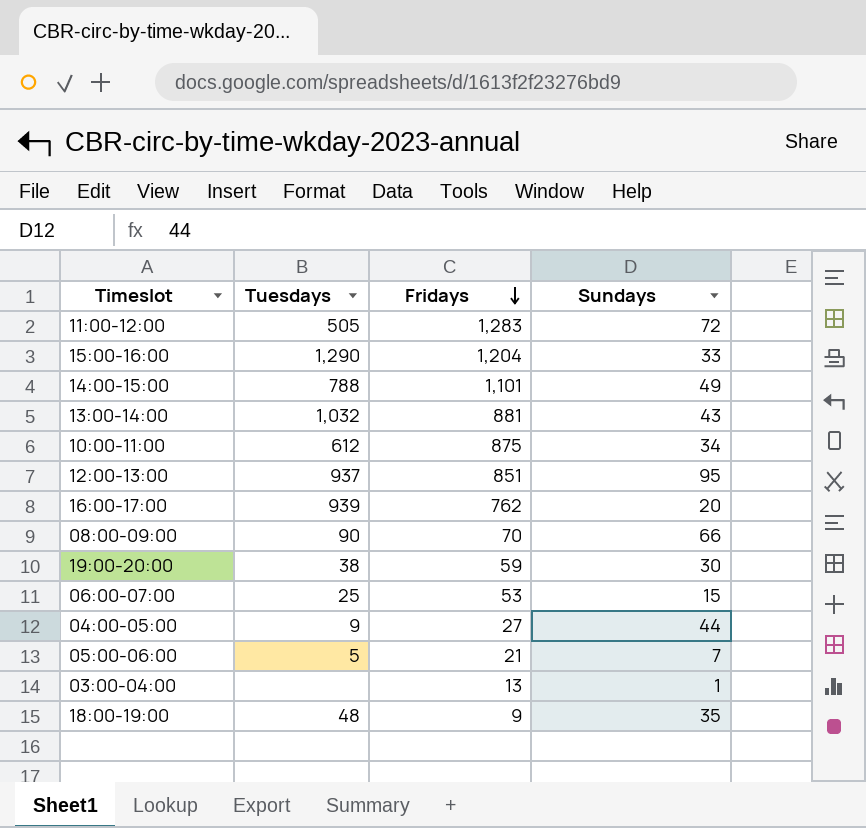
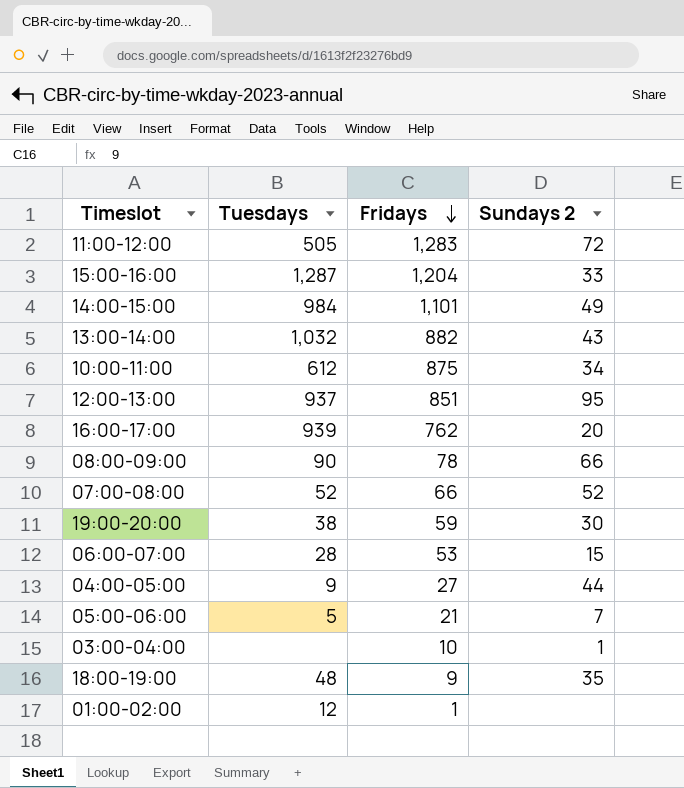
column name: Sundays -> Sundays 2
15:00-16:00 | Tuesdays: 1,290 -> 1,287
14:00-15:00 | Tuesdays: 788 -> 984
13:00-14:00 | Fridays: 881 -> 882
08:00-09:00 | Fridays: 70 -> 78
row 07:00-08:00: none -> 52 | 66 | 52
06:00-07:00 | Tuesdays: 25 -> 28
03:00-04:00 | Fridays: 13 -> 10
row 01:00-02:00: none -> 12 | 1 | none

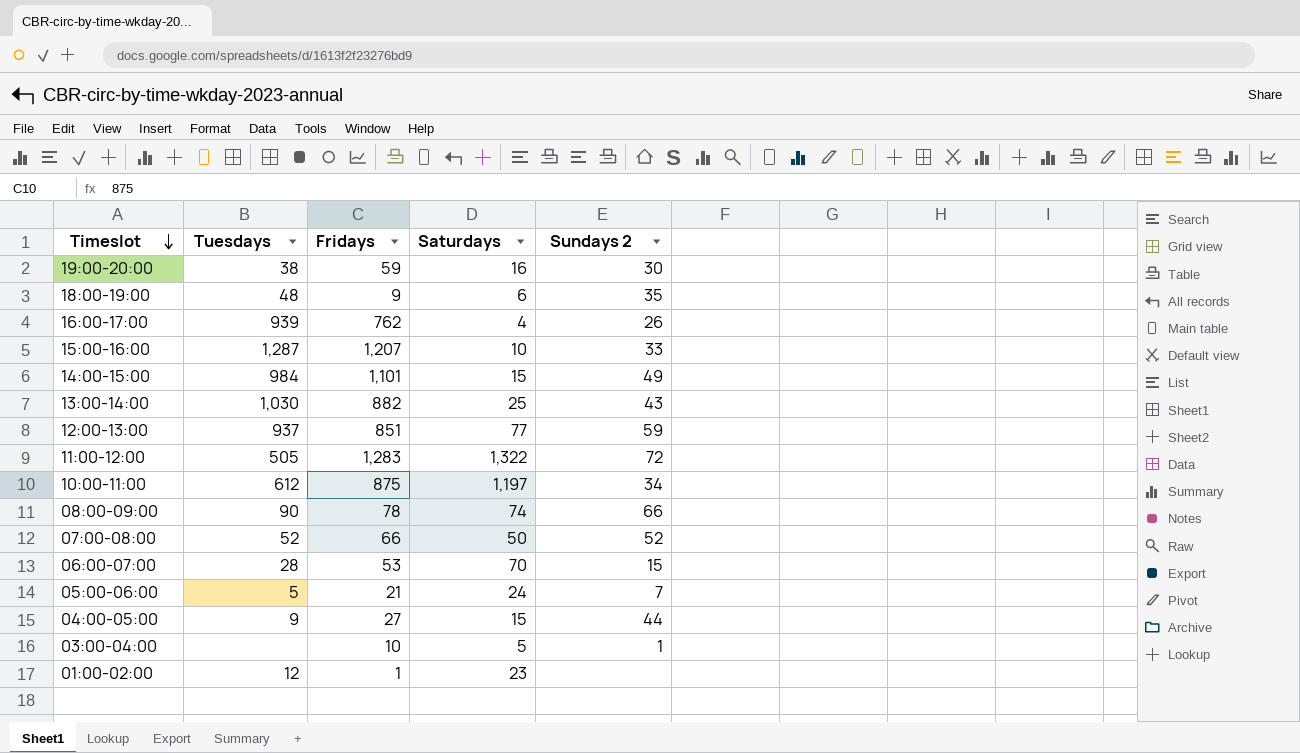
row order: Fridays descending -> Timeslot descending
column Saturdays | position: none -> 4
16:00-17:00 | Sundays 2: 20 -> 26
15:00-16:00 | Fridays: 1,204 -> 1,207
13:00-14:00 | Tuesdays: 1,032 -> 1,030
12:00-13:00 | Sundays 2: 95 -> 59

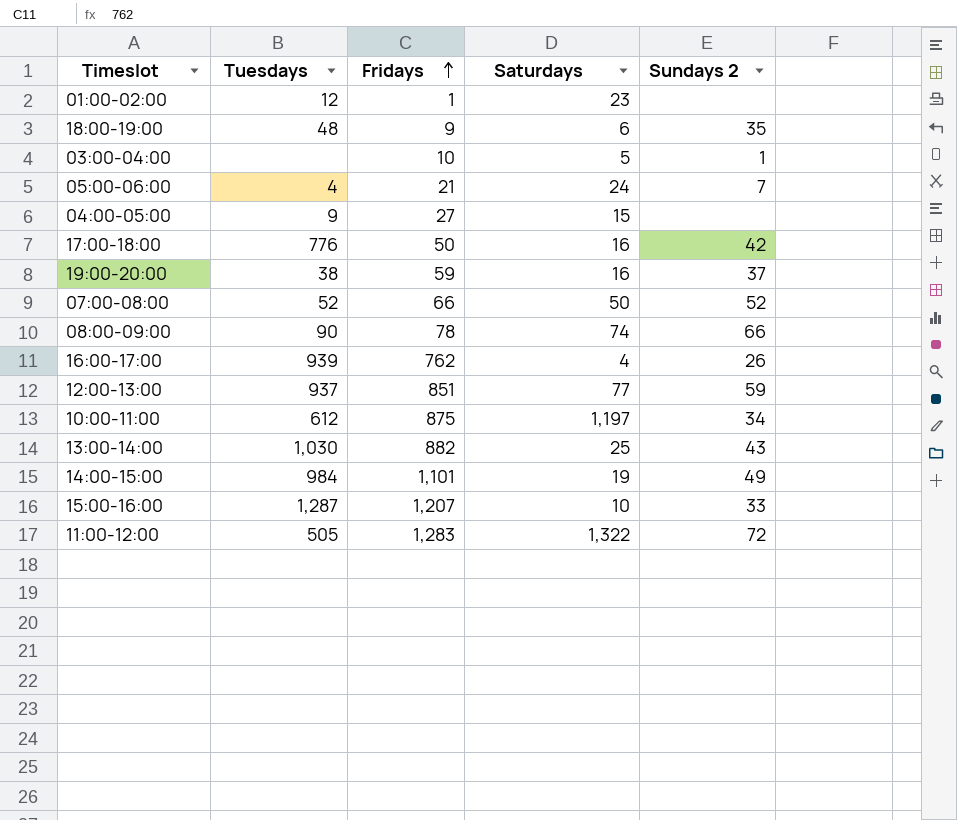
row order: Timeslot descending -> Fridays ascending
row 06:00-07:00: 28 | 53 | 70 | 15 -> none
05:00-06:00 | Tuesdays: 5 -> 4
04:00-05:00 | Sundays 2: 44 -> none
row 17:00-18:00: none -> 776 | 50 | 16 | 42
19:00-20:00 | Sundays 2: 30 -> 37
14:00-15:00 | Saturdays: 15 -> 19

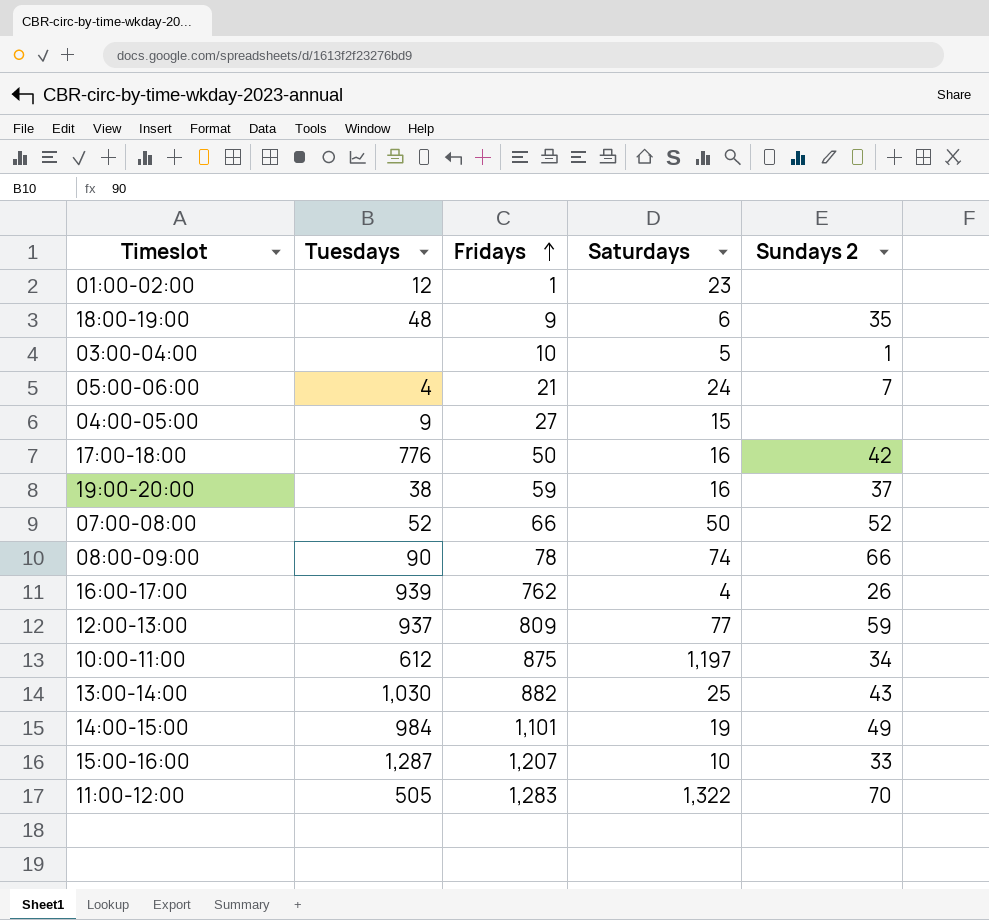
12:00-13:00 | Fridays: 851 -> 809
11:00-12:00 | Sundays 2: 72 -> 70

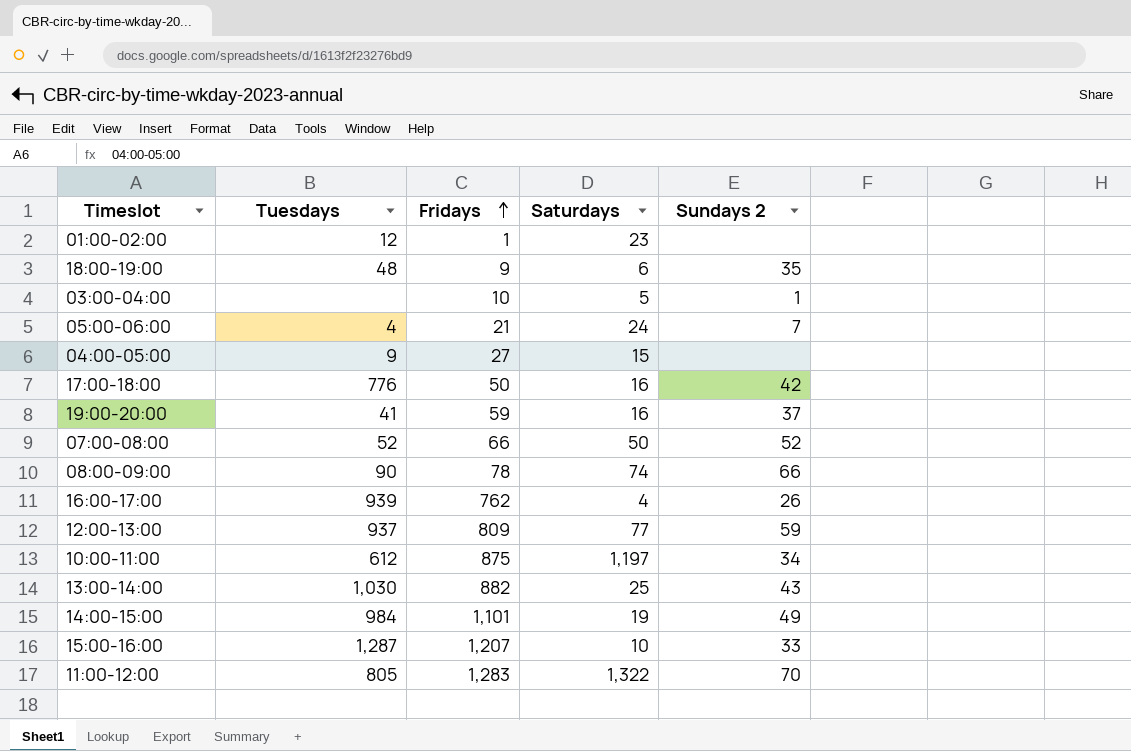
19:00-20:00 | Tuesdays: 38 -> 41
11:00-12:00 | Tuesdays: 505 -> 805

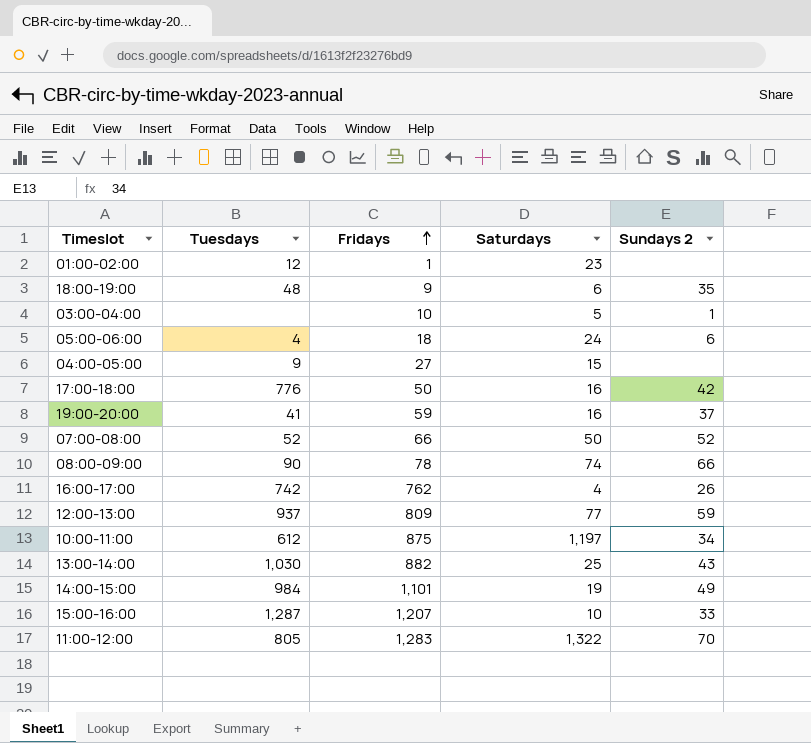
05:00-06:00 | Fridays: 21 -> 18
05:00-06:00 | Sundays 2: 7 -> 6
16:00-17:00 | Tuesdays: 939 -> 742

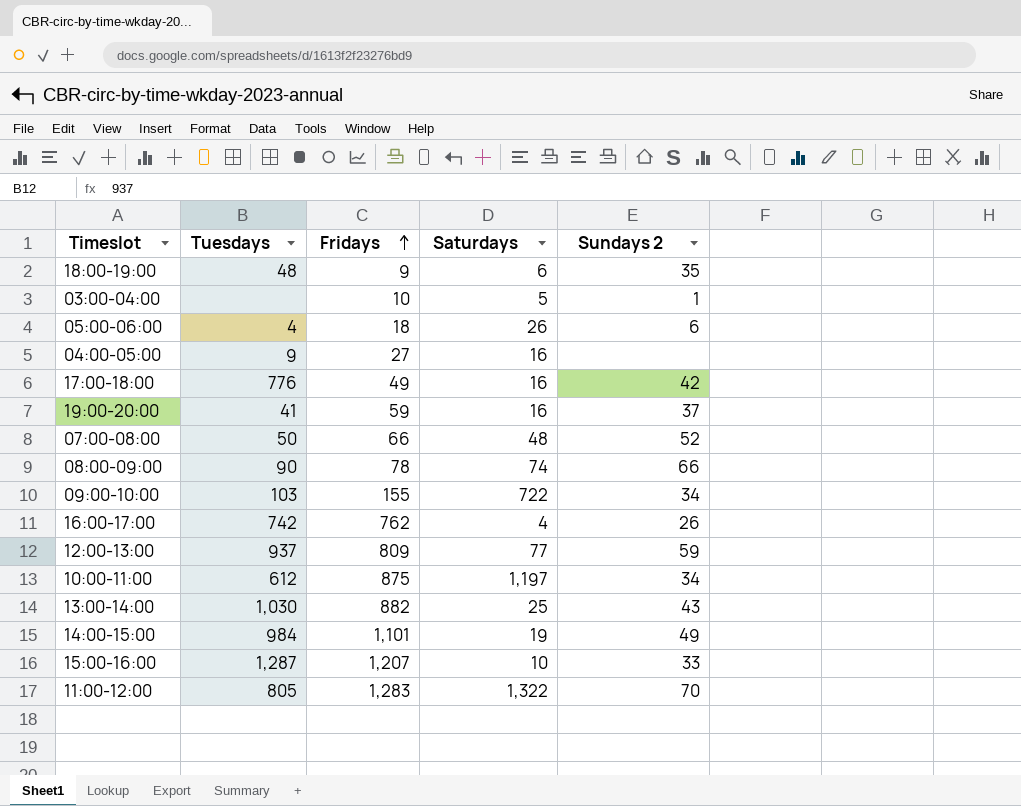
row 01:00-02:00: 12 | 1 | 23 | none -> none
05:00-06:00 | Saturdays: 24 -> 26
04:00-05:00 | Saturdays: 15 -> 16
17:00-18:00 | Fridays: 50 -> 49
07:00-08:00 | Tuesdays: 52 -> 50
07:00-08:00 | Saturdays: 50 -> 48
row 09:00-10:00: none -> 103 | 155 | 722 | 34

